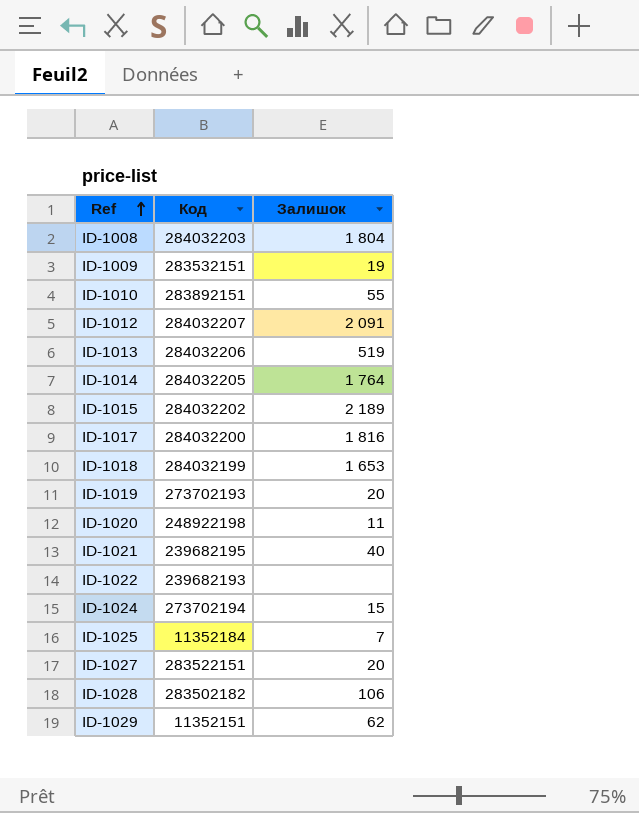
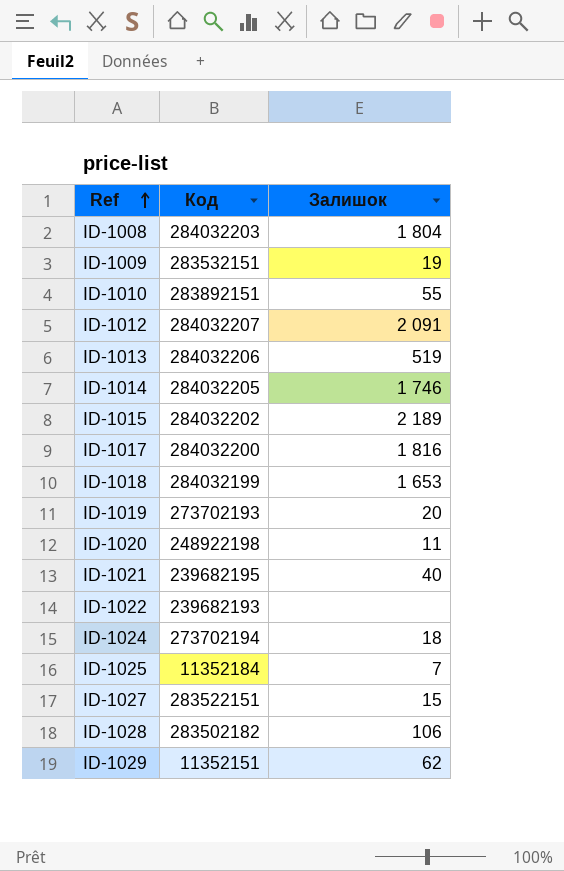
ID-1014 | Залишок: 1 764 -> 1 746
ID-1024 | Залишок: 15 -> 18
ID-1027 | Залишок: 20 -> 15

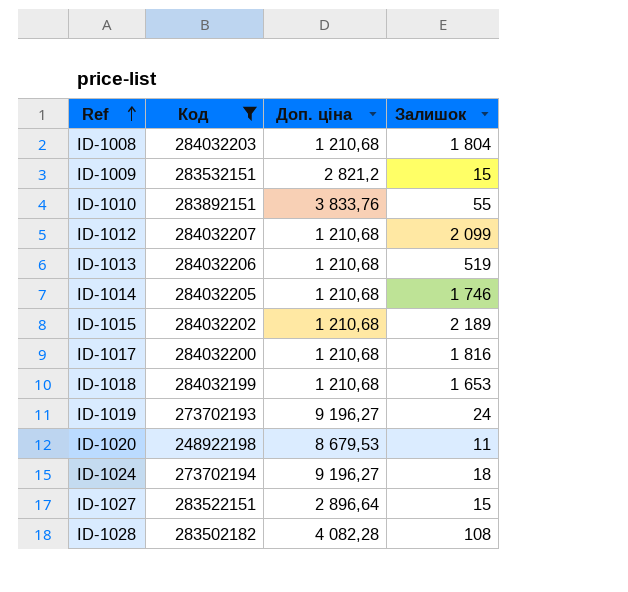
filter: none -> Код >= 248922198
column Доп. ціна | position: none -> 3
ID-1009 | Залишок: 19 -> 15
ID-1012 | Залишок: 2 091 -> 2 099
ID-1019 | Залишок: 20 -> 24
ID-1028 | Залишок: 106 -> 108

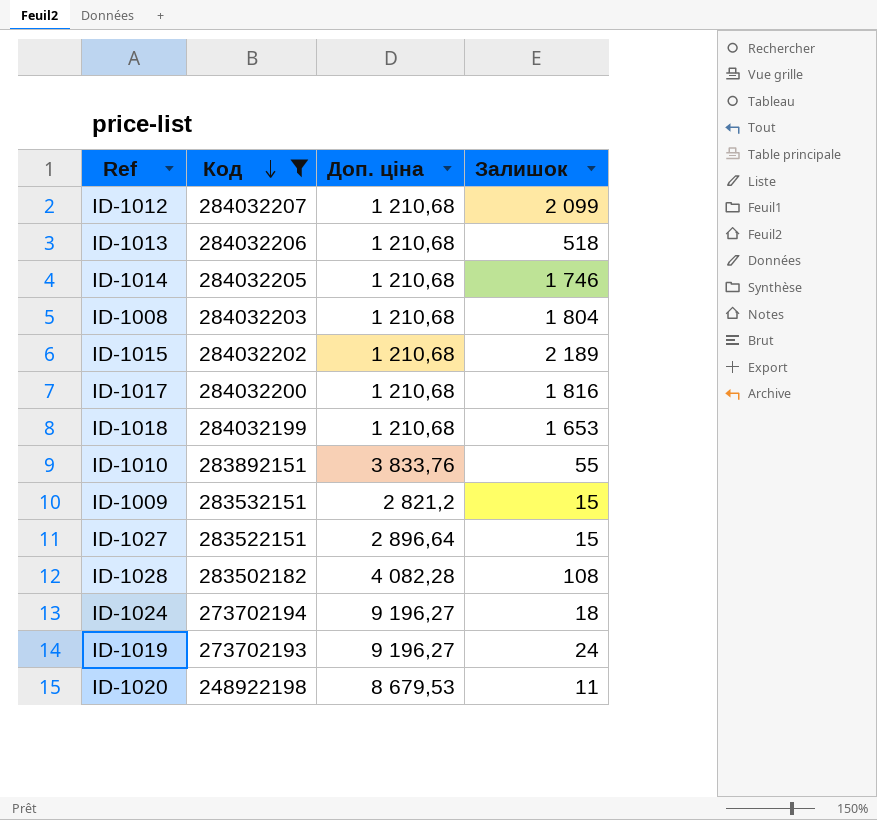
row order: Ref ascending -> Код descending
ID-1013 | Залишок: 519 -> 518

